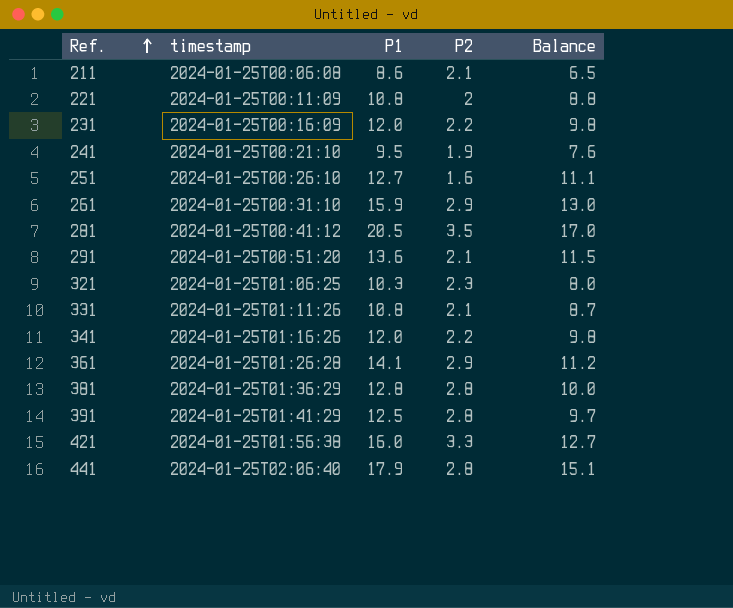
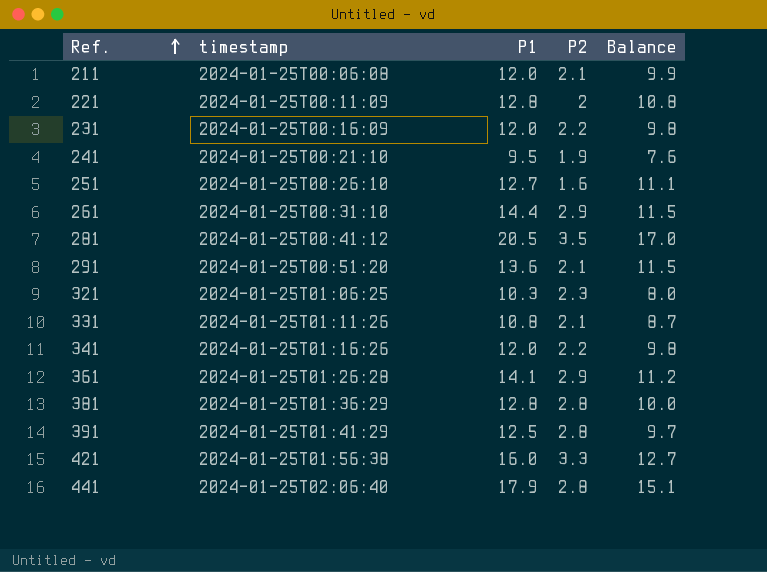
211 | P1: 8.6 -> 12.0
211 | Balance: 6.5 -> 9.9
221 | P1: 10.8 -> 12.8
221 | Balance: 8.8 -> 10.8
261 | P1: 15.9 -> 14.4
261 | Balance: 13.0 -> 11.5

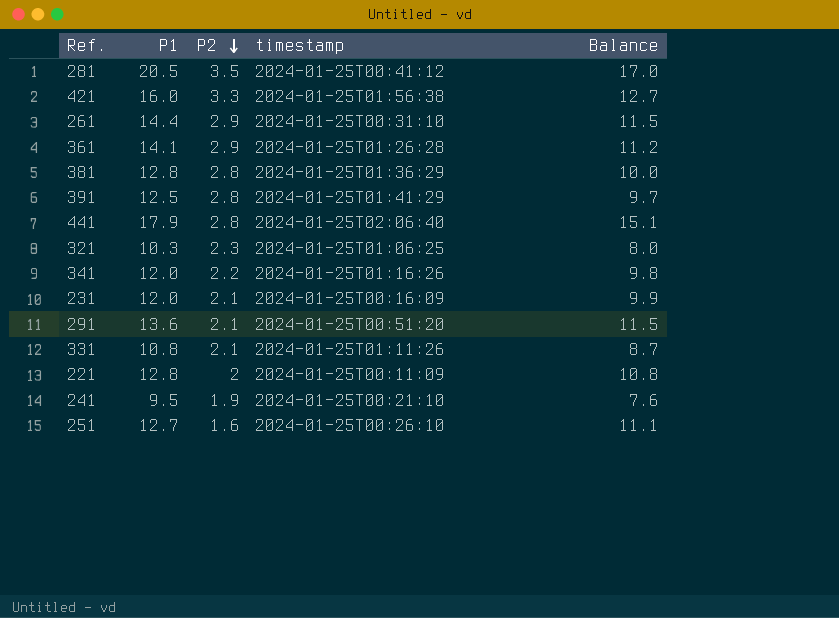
row order: Ref. ascending -> P2 descending
column timestamp | position: 2 -> 4
row 211: 2024-01-25T00:06:08 | 12.0 | 2.1 | 9.9 -> none
231 | P2: 2.2 -> 2.1
231 | Balance: 9.8 -> 9.9

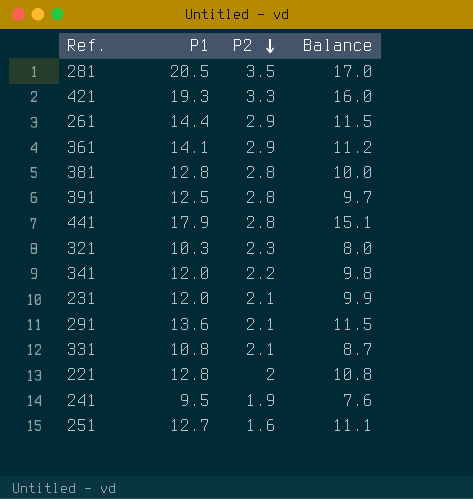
column timestamp | position: 4 -> none
421 | P1: 16.0 -> 19.3
421 | Balance: 12.7 -> 16.0

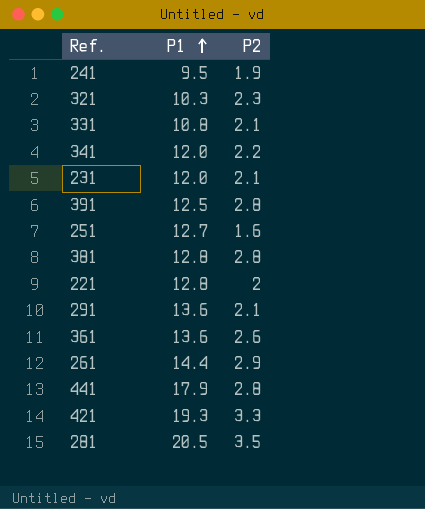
row order: P2 descending -> P1 ascending
column Balance | formula: [P1] - [P2] -> none
361 | P1: 14.1 -> 13.6
361 | P2: 2.9 -> 2.6

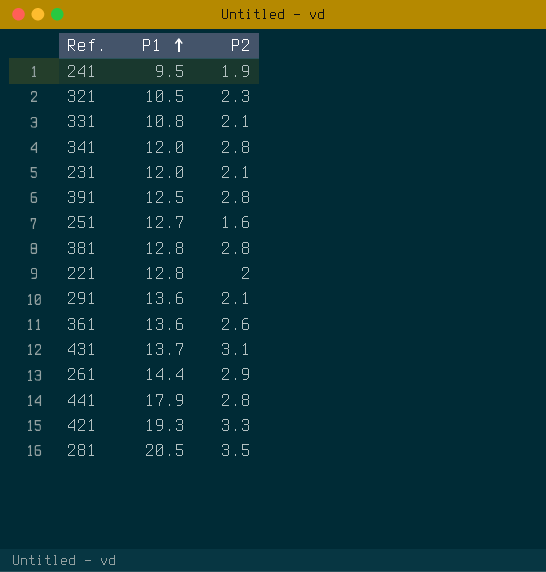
321 | P1: 10.3 -> 10.5
341 | P2: 2.2 -> 2.8
row 431: none -> 13.7 | 3.1

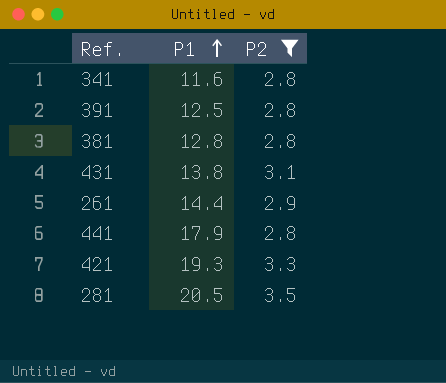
filter: none -> P2 >= 2.8
341 | P1: 12.0 -> 11.6
431 | P1: 13.7 -> 13.8

